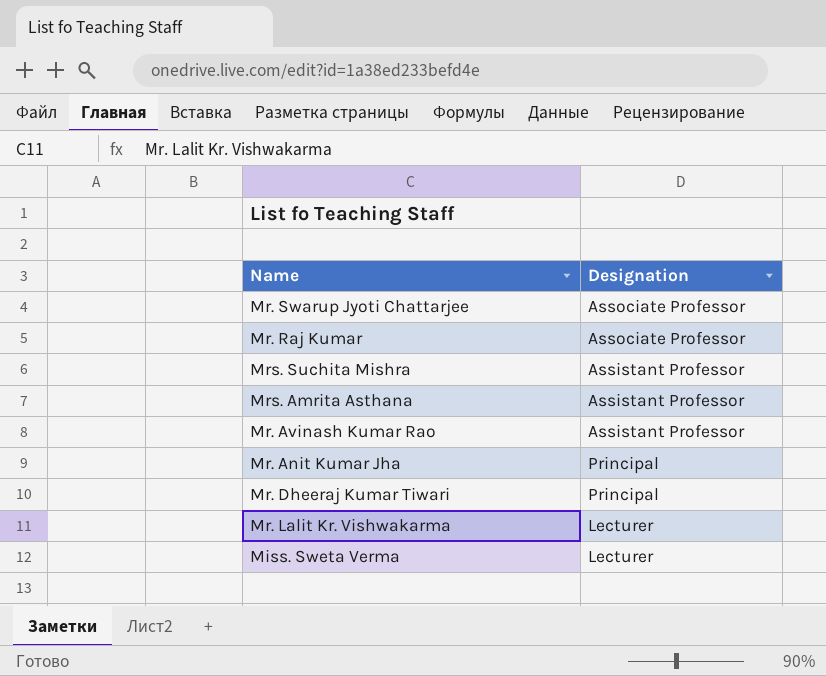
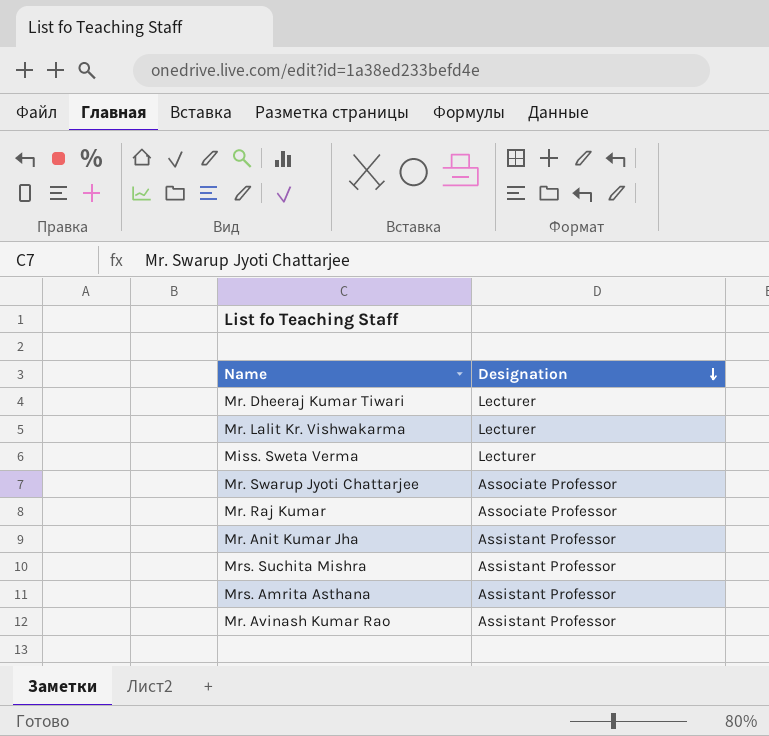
row order: none -> Designation descending
Mr. Dheeraj Kumar Tiwari | Designation: Principal -> Lecturer
Mr. Anit Kumar Jha | Designation: Principal -> Assistant Professor

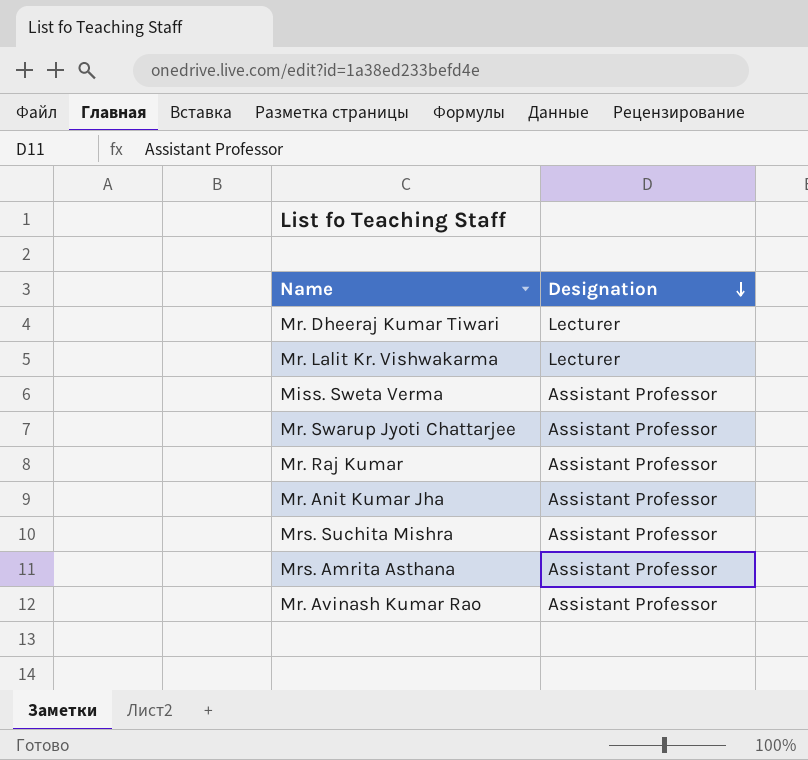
Miss. Sweta Verma | Designation: Lecturer -> Assistant Professor
Mr. Swarup Jyoti Chattarjee | Designation: Associate Professor -> Assistant Professor
Mr. Raj Kumar | Designation: Associate Professor -> Assistant Professor

